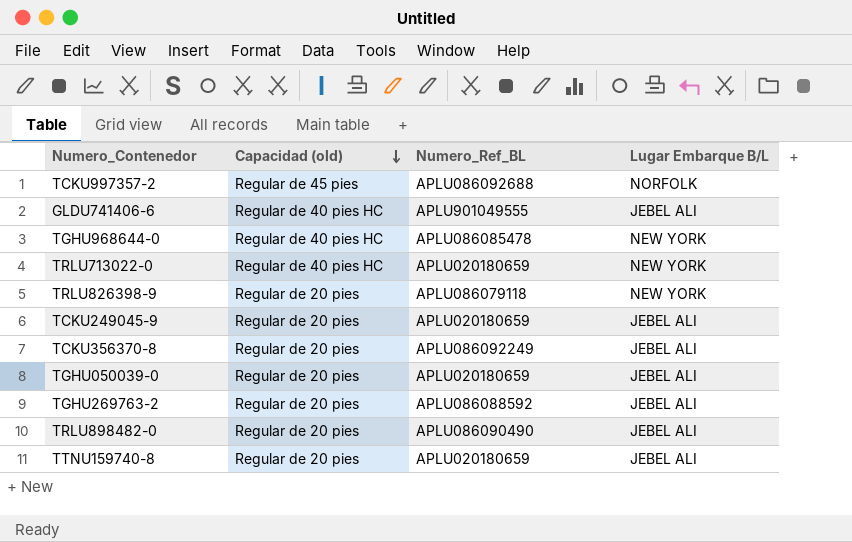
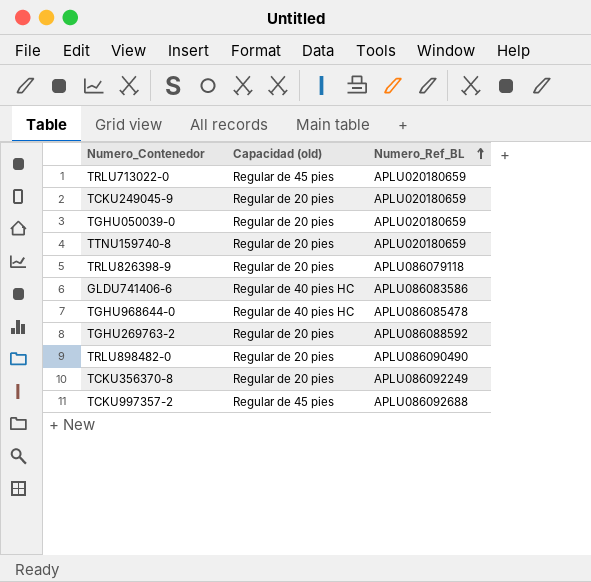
row order: Capacidad (old) descending -> Numero_Ref_BL ascending
column Lugar Embarque B/L | position: 4 -> none
TRLU713022-0 | Capacidad (old): Regular de 40 pies HC -> Regular de 45 pies
GLDU741406-6 | Numero_Ref_BL: APLU901049555 -> APLU086083586

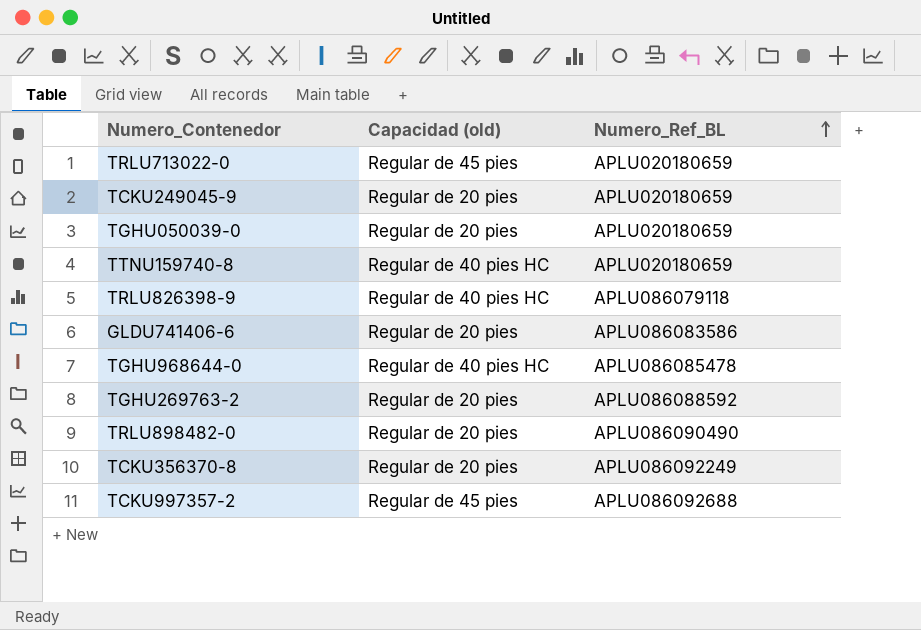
TTNU159740-8 | Capacidad (old): Regular de 20 pies -> Regular de 40 pies HC
TRLU826398-9 | Capacidad (old): Regular de 20 pies -> Regular de 40 pies HC
GLDU741406-6 | Capacidad (old): Regular de 40 pies HC -> Regular de 20 pies

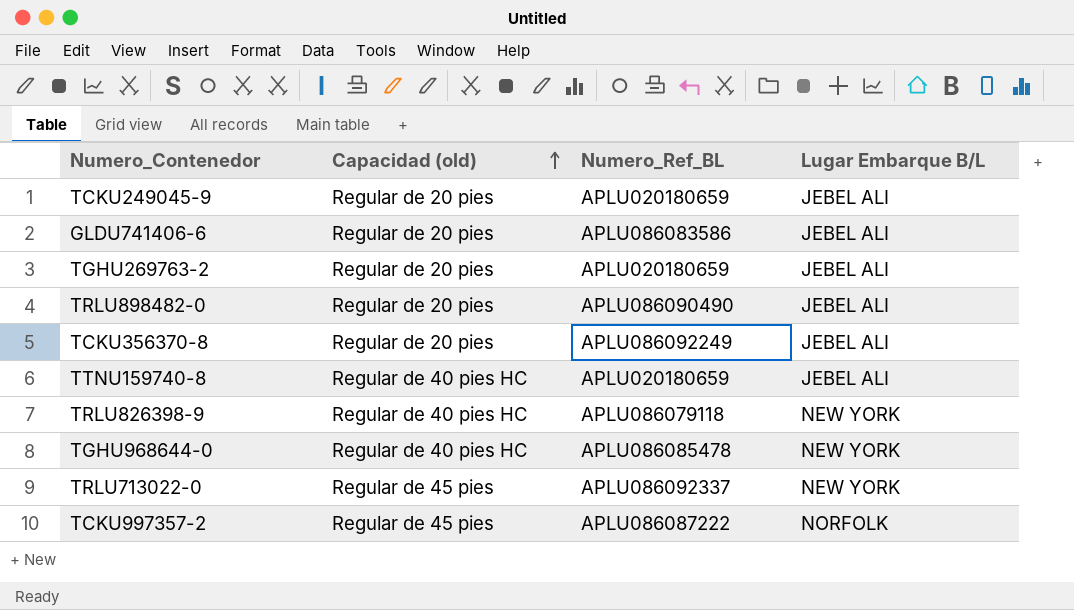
row order: Numero_Ref_BL ascending -> Capacidad (old) ascending
column Lugar Embarque B/L | position: none -> 4
row TGHU050039-0: Regular de 20 pies | APLU020180659 -> none
TGHU269763-2 | Numero_Ref_BL: APLU086088592 -> APLU020180659
TRLU713022-0 | Numero_Ref_BL: APLU020180659 -> APLU086092337
TCKU997357-2 | Numero_Ref_BL: APLU086092688 -> APLU086087222

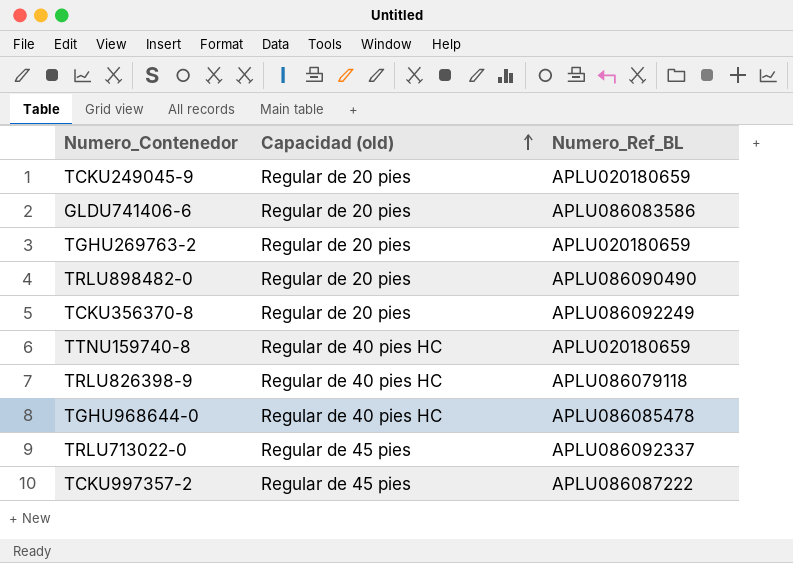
column Lugar Embarque B/L | position: 4 -> none

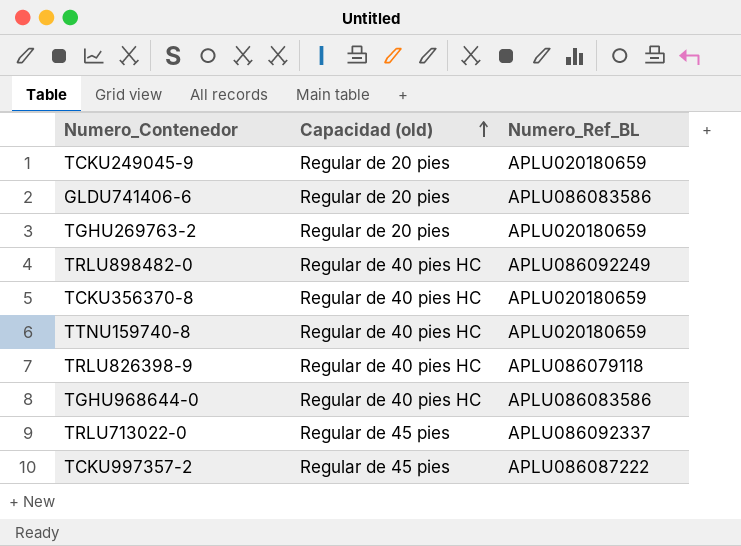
TRLU898482-0 | Capacidad (old): Regular de 20 pies -> Regular de 40 pies HC
TRLU898482-0 | Numero_Ref_BL: APLU086090490 -> APLU086092249
TCKU356370-8 | Capacidad (old): Regular de 20 pies -> Regular de 40 pies HC
TCKU356370-8 | Numero_Ref_BL: APLU086092249 -> APLU020180659
TGHU968644-0 | Numero_Ref_BL: APLU086085478 -> APLU086083586

